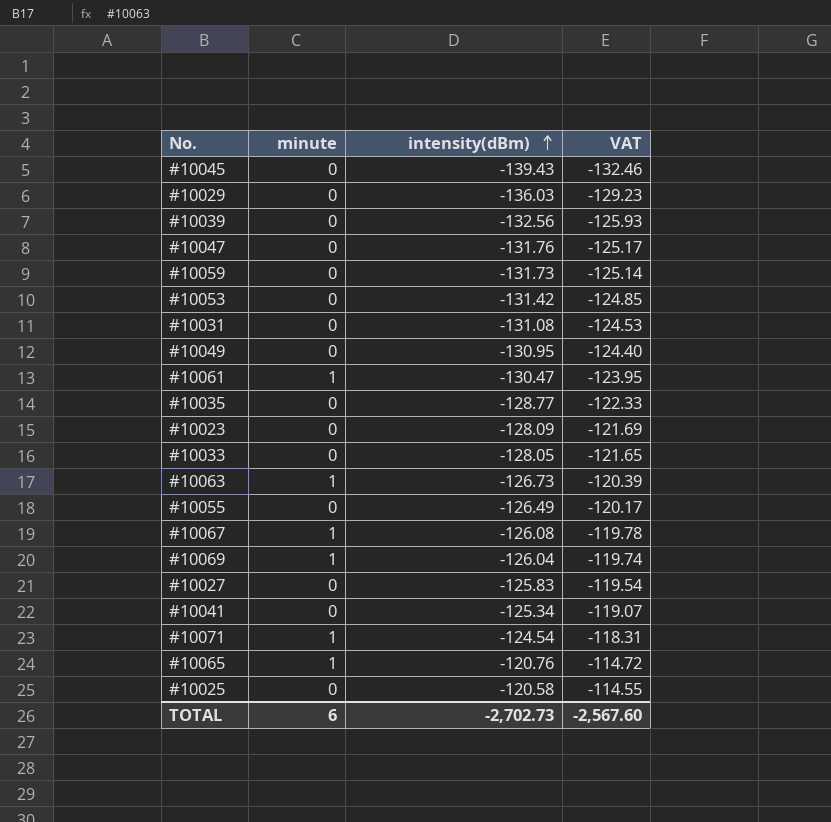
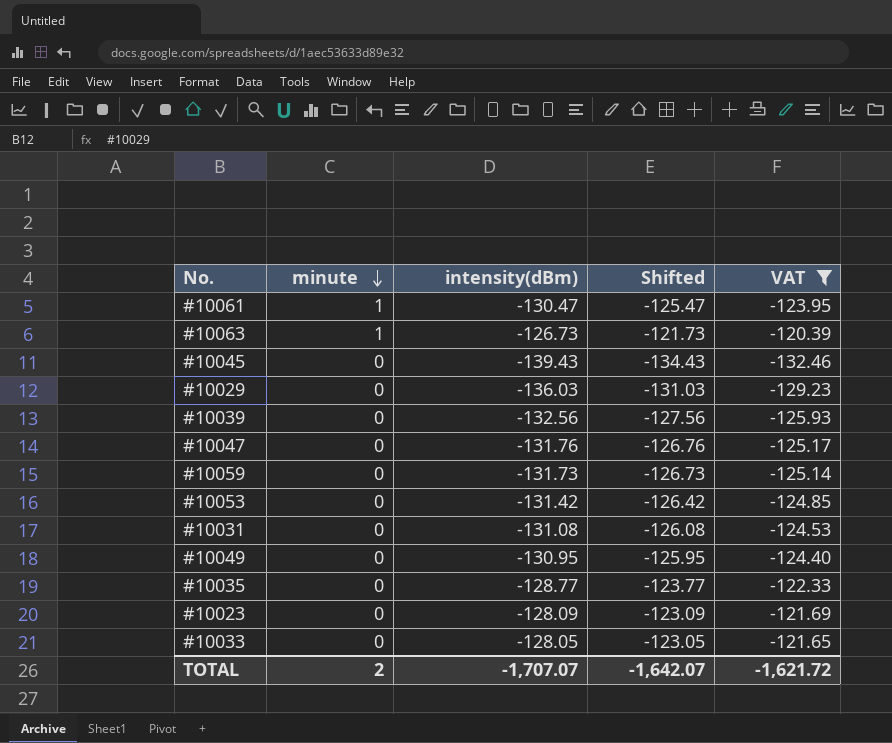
filter: none -> VAT <= -120.39
row order: intensity(dBm) ascending -> minute descending
column Shifted | formula: none -> [intensity(dBm)] + 5
TOTAL | minute: 6 -> 2
TOTAL | intensity(dBm): -2,702.73 -> -1,707.07
TOTAL | VAT: -2,567.60 -> -1,621.72

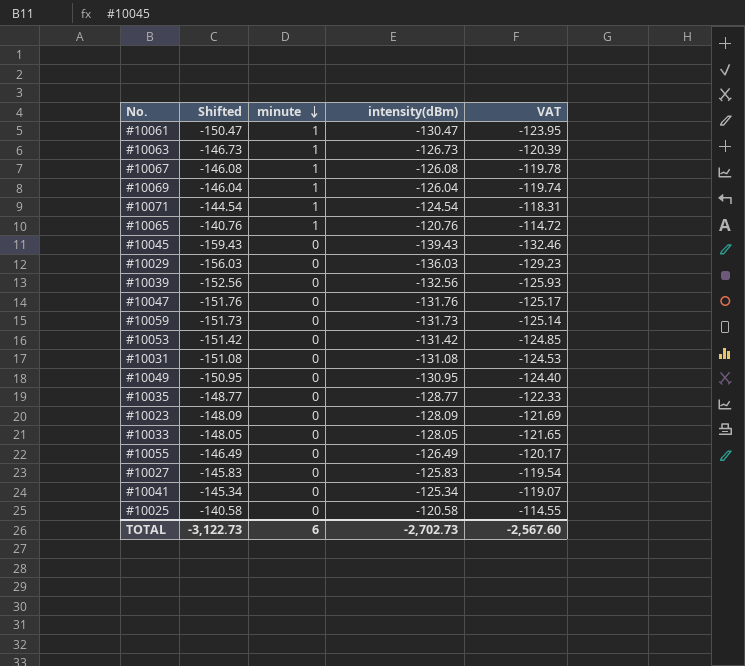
filter: VAT <= -120.39 -> none
column Shifted | formula: [intensity(dBm)] + 5 -> [intensity(dBm)] - 20
column Shifted | position: 4 -> 2
TOTAL | Shifted: -1,642.07 -> -3,122.73
TOTAL | minute: 2 -> 6
TOTAL | intensity(dBm): -1,707.07 -> -2,702.73
TOTAL | VAT: -1,621.72 -> -2,567.60

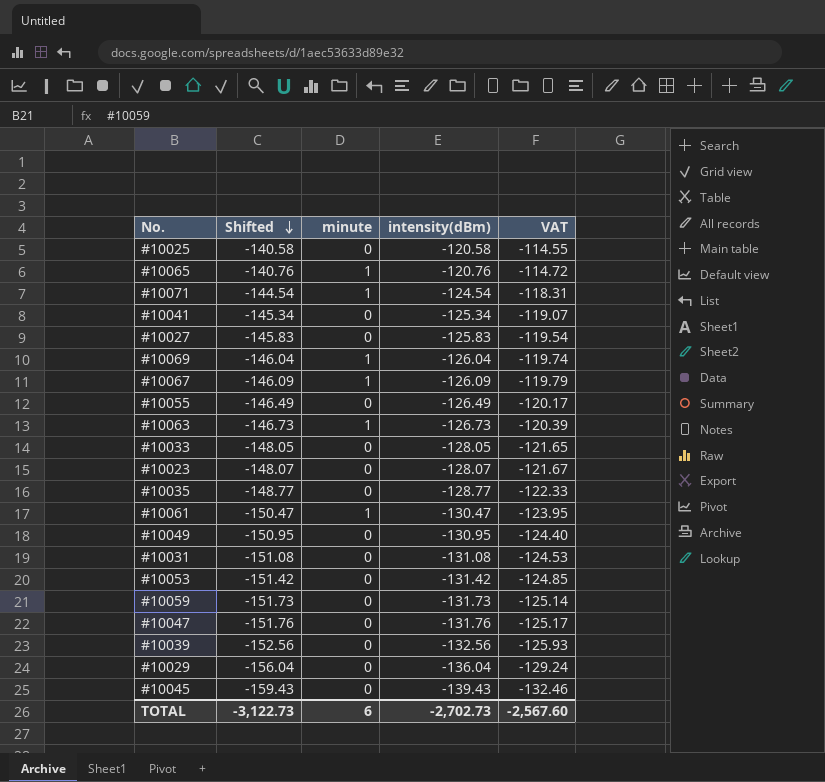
row order: minute descending -> Shifted descending
#10067 | Shifted: -146.08 -> -146.09
#10067 | intensity(dBm): -126.08 -> -126.09
#10067 | VAT: -119.78 -> -119.79
#10023 | Shifted: -148.09 -> -148.07
#10023 | intensity(dBm): -128.09 -> -128.07
#10023 | VAT: -121.69 -> -121.67
#10029 | Shifted: -156.03 -> -156.04
#10029 | intensity(dBm): -136.03 -> -136.04
#10029 | VAT: -129.23 -> -129.24

